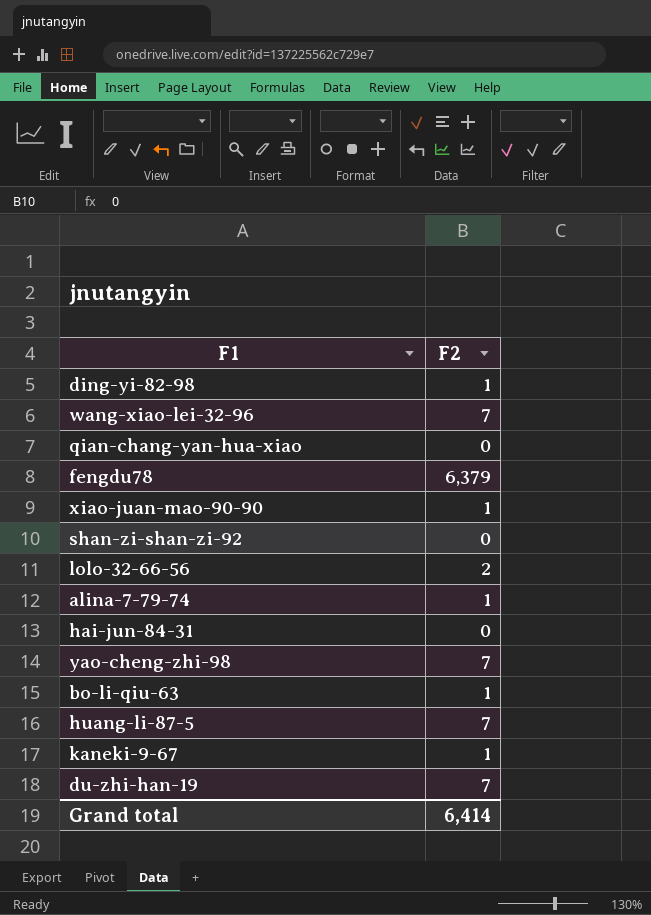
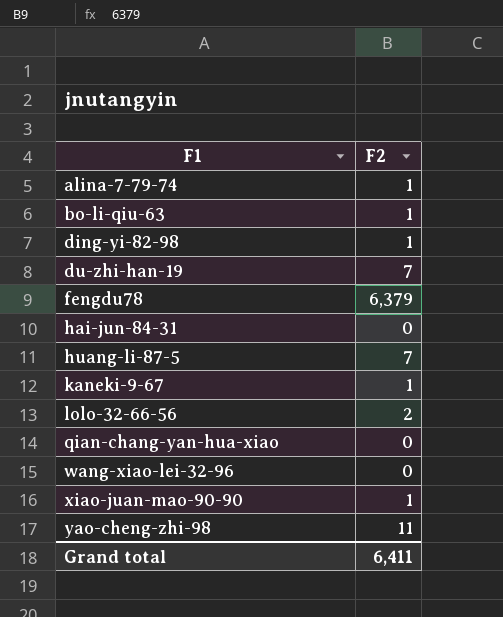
row order: none -> F1 ascending
row shan-zi-shan-zi-92: 0 -> none
wang-xiao-lei-32-96 | F2: 7 -> 0
yao-cheng-zhi-98 | F2: 7 -> 11
Grand total | F2: 6,414 -> 6,411

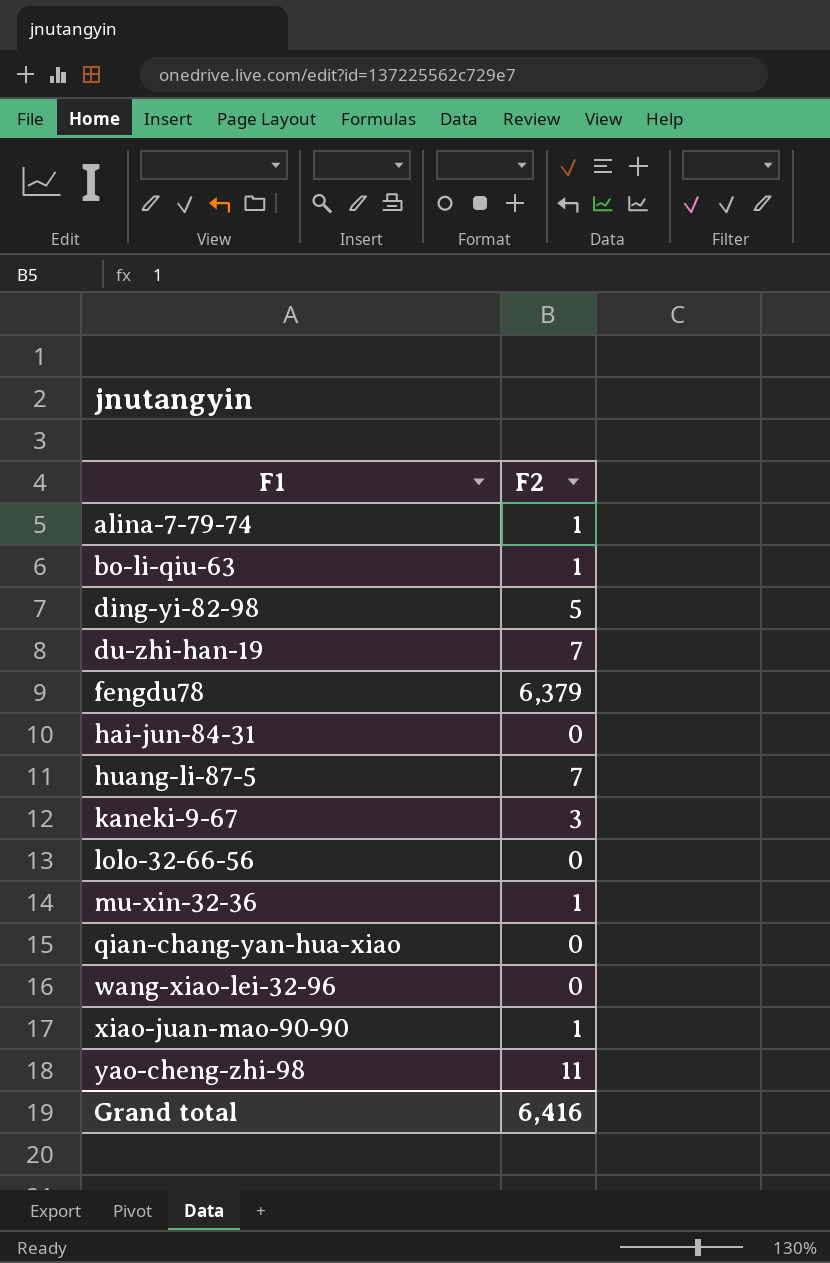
ding-yi-82-98 | F2: 1 -> 5
kaneki-9-67 | F2: 1 -> 3
lolo-32-66-56 | F2: 2 -> 0
row mu-xin-32-36: none -> 1
Grand total | F2: 6,411 -> 6,416

